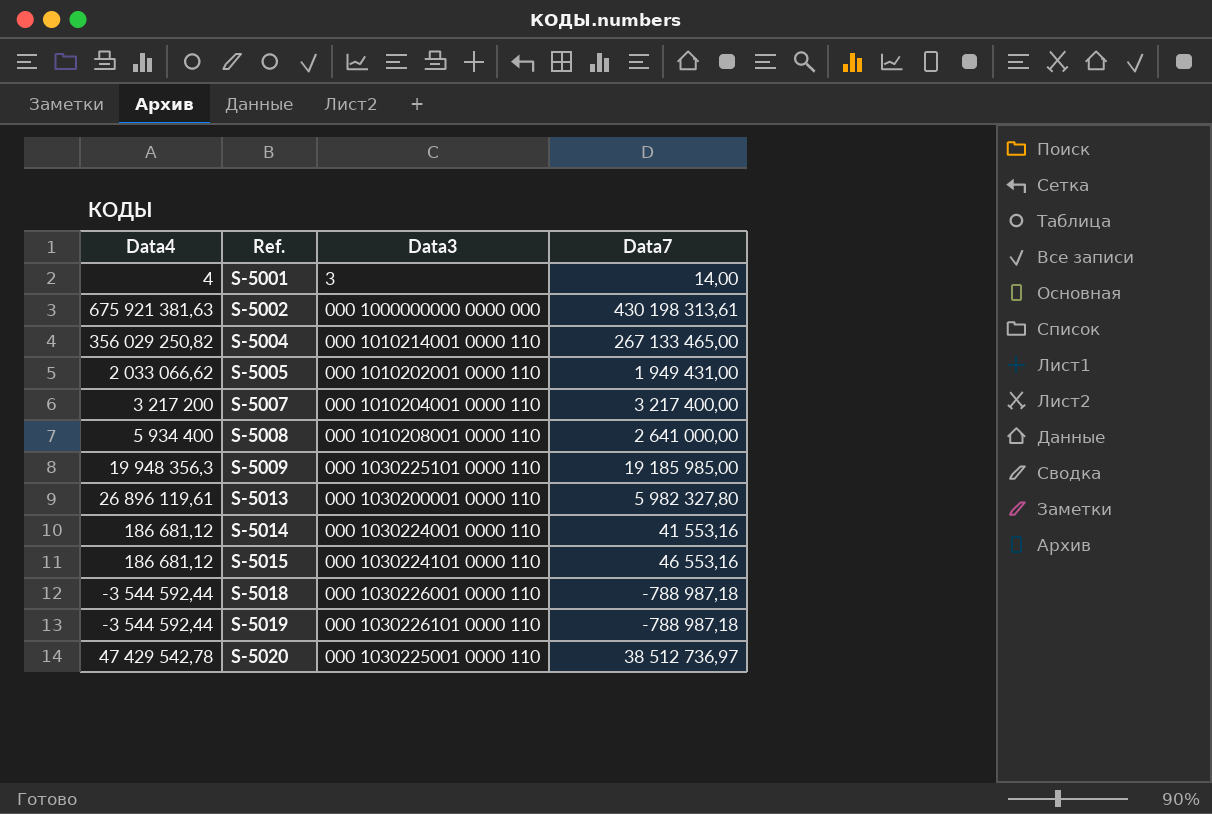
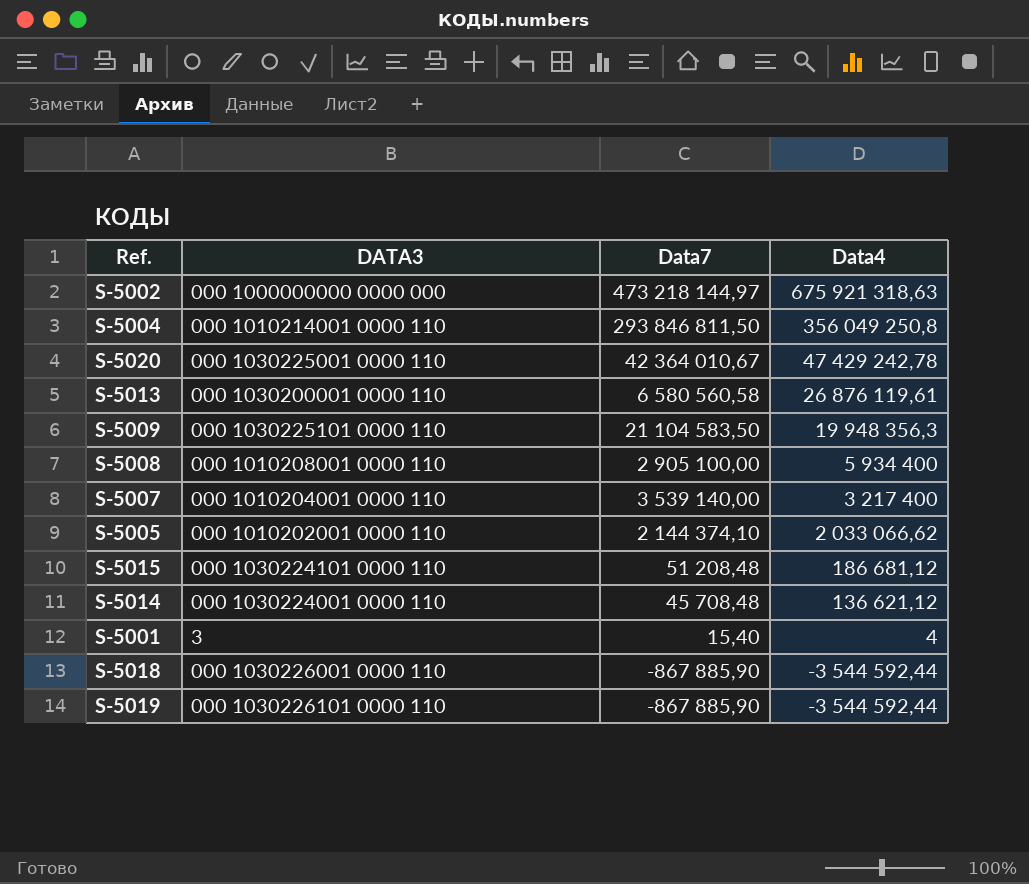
row order: Ref. ascending -> Data4 descending
column name: Data3 -> DATA3
column Data4 | position: 1 -> 4
S-5002 | Data7: 430 198 313,61 -> 473 218 144,97
S-5002 | Data4: 675 921 381,63 -> 675 921 318,63
S-5004 | Data7: 267 133 465,00 -> 293 846 811,50
S-5004 | Data4: 356 029 250,82 -> 356 049 250,8
S-5020 | Data7: 38 512 736,97 -> 42 364 010,67
S-5020 | Data4: 47 429 542,78 -> 47 429 242,78
S-5013 | Data7: 5 982 327,80 -> 6 580 560,58
S-5013 | Data4: 26 896 119,61 -> 26 876 119,61
S-5009 | Data7: 19 185 985,00 -> 21 104 583,50
S-5008 | Data7: 2 641 000,00 -> 2 905 100,00
S-5007 | Data7: 3 217 400,00 -> 3 539 140,00
S-5007 | Data4: 3 217 200 -> 3 217 400
S-5005 | Data7: 1 949 431,00 -> 2 144 374,10
S-5015 | Data7: 46 553,16 -> 51 208,48
S-5014 | Data7: 41 553,16 -> 45 708,48
S-5014 | Data4: 186 681,12 -> 136 621,12
S-5001 | Data7: 14,00 -> 15,40
S-5018 | Data7: -788 987,18 -> -867 885,90
S-5019 | Data7: -788 987,18 -> -867 885,90

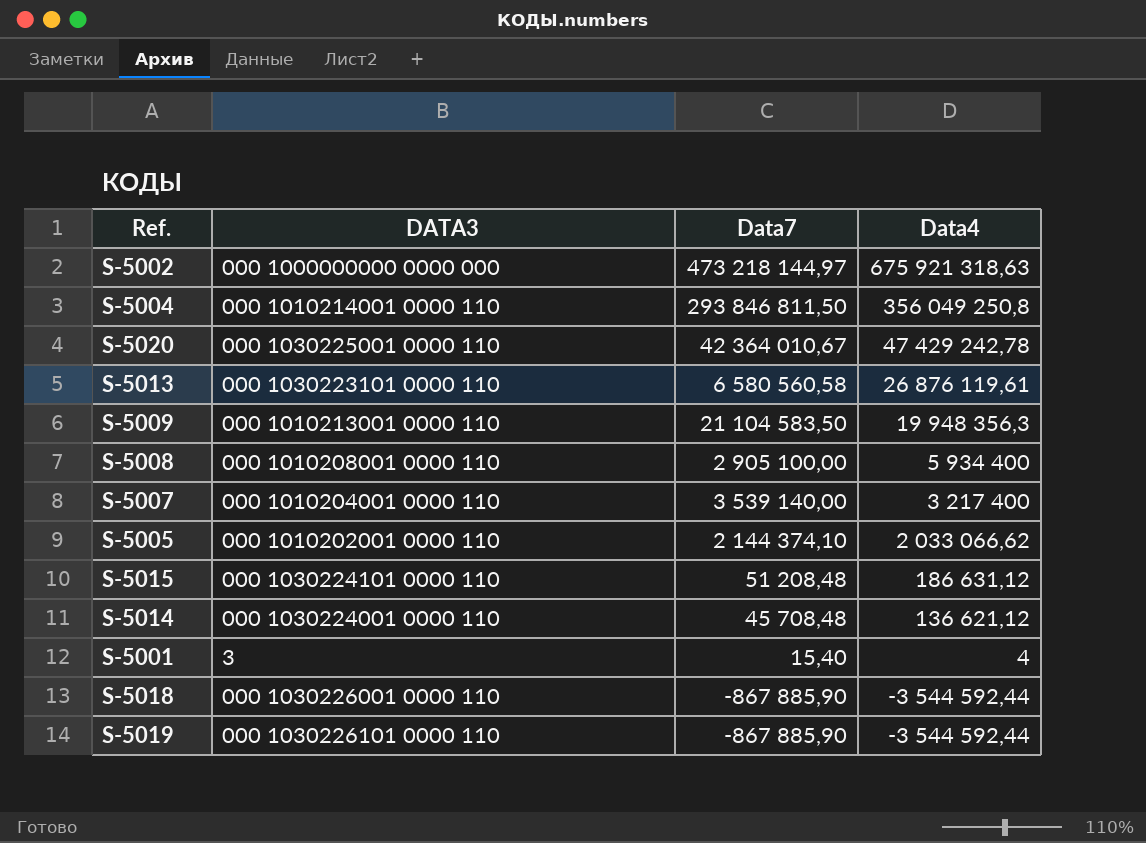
S-5013 | DATA3: 000 1030200001 0000 110 -> 000 1030223101 0000 110
S-5009 | DATA3: 000 1030225101 0000 110 -> 000 1010213001 0000 110
S-5015 | Data4: 186 681,12 -> 186 631,12

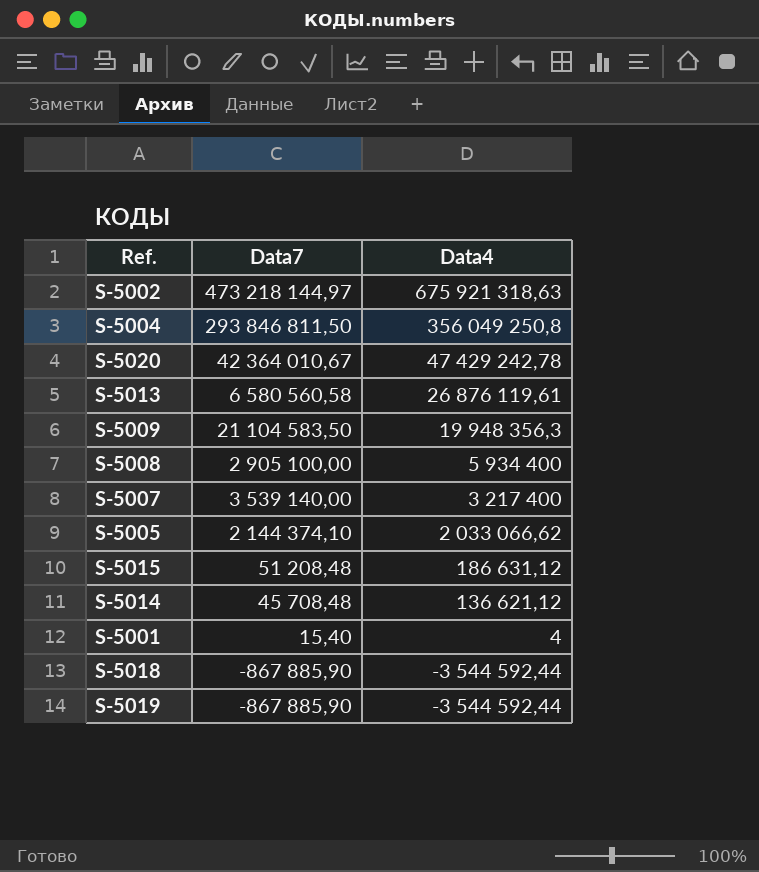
column DATA3 | position: 2 -> none

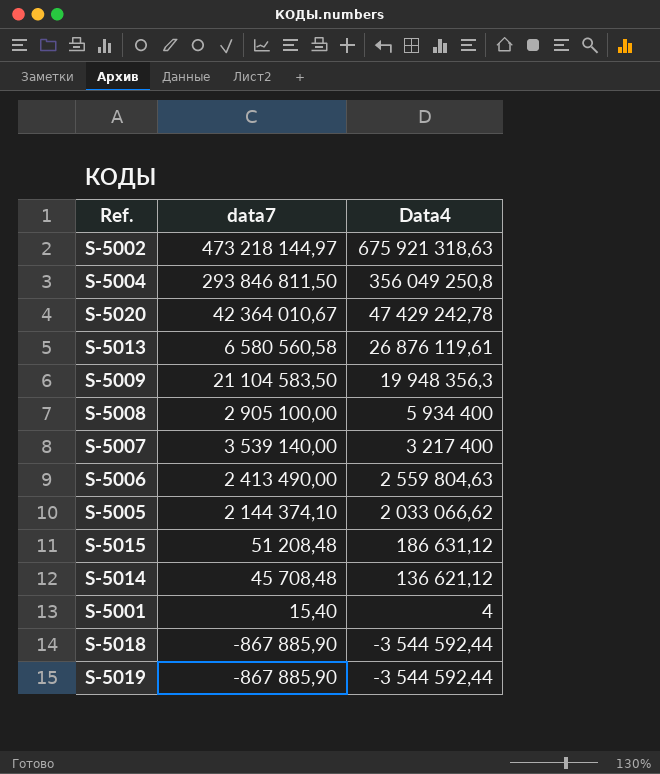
column name: Data7 -> data7
row S-5006: none -> 2 413 490,00 | 2 559 804,63

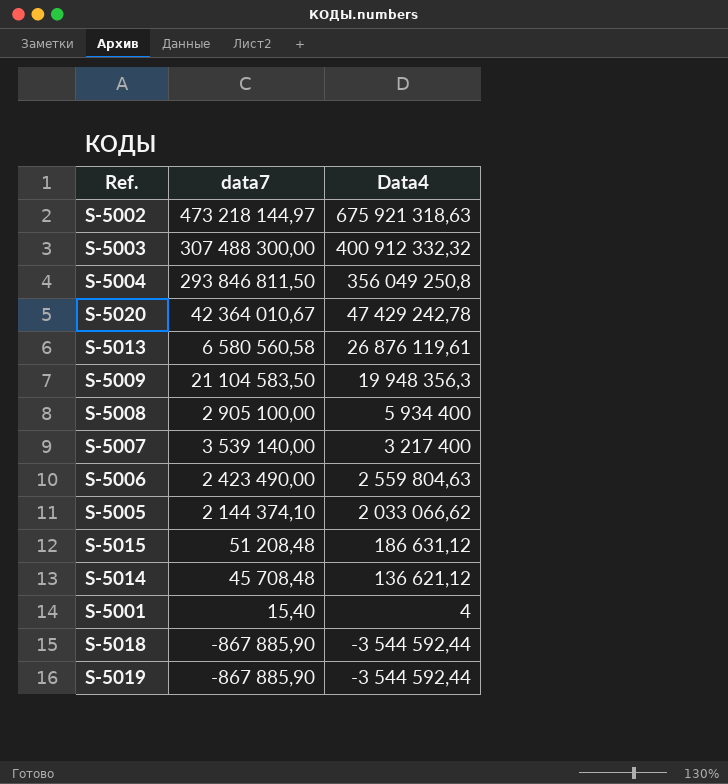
row S-5003: none -> 307 488 300,00 | 400 912 332,32
S-5006 | data7: 2 413 490,00 -> 2 423 490,00

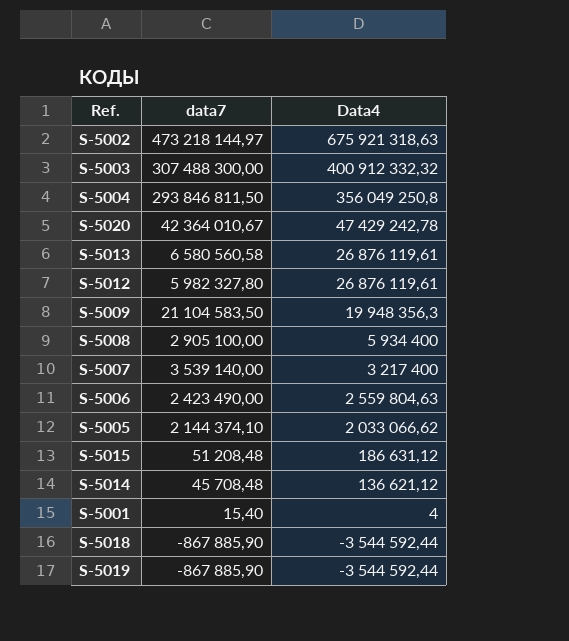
row S-5012: none -> 5 982 327,80 | 26 876 119,61

